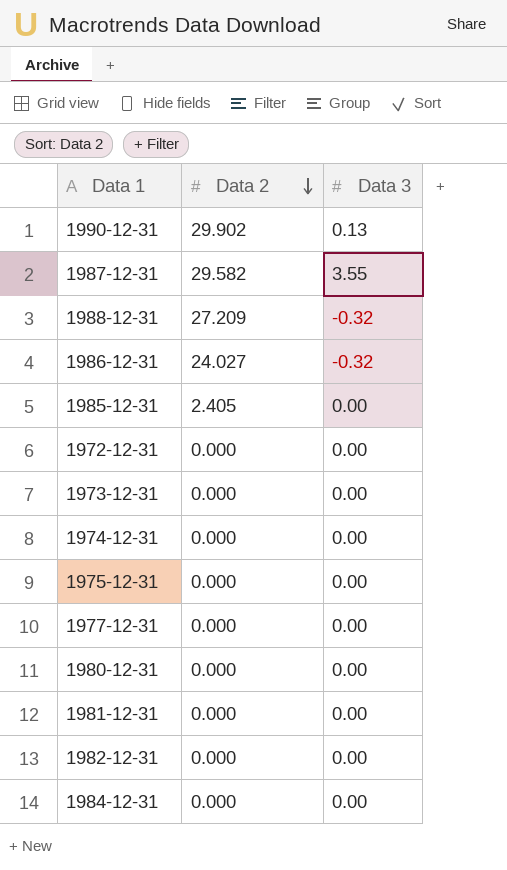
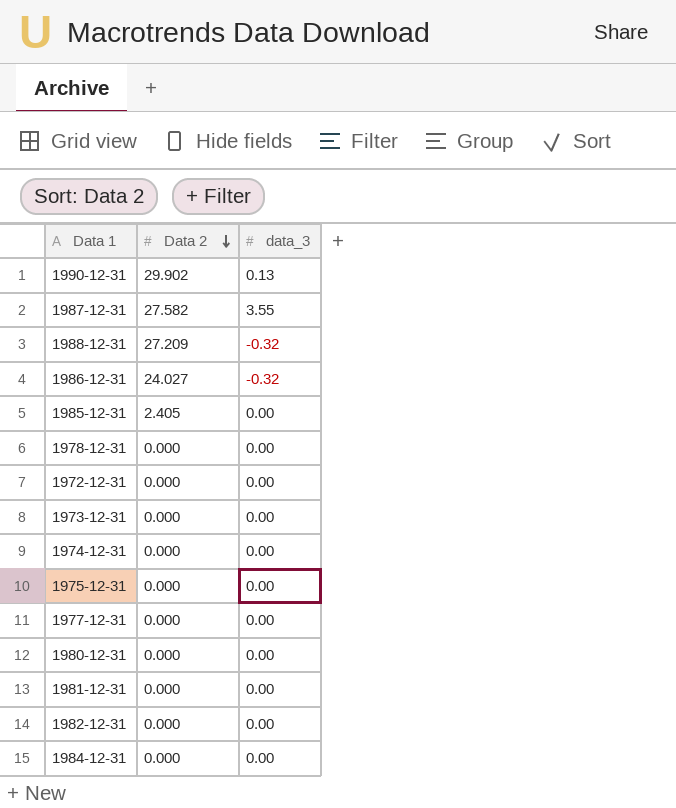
column name: Data 3 -> data_3
1987-12-31 | Data 2: 29.582 -> 27.582
row 1978-12-31: none -> 0.000 | 0.00

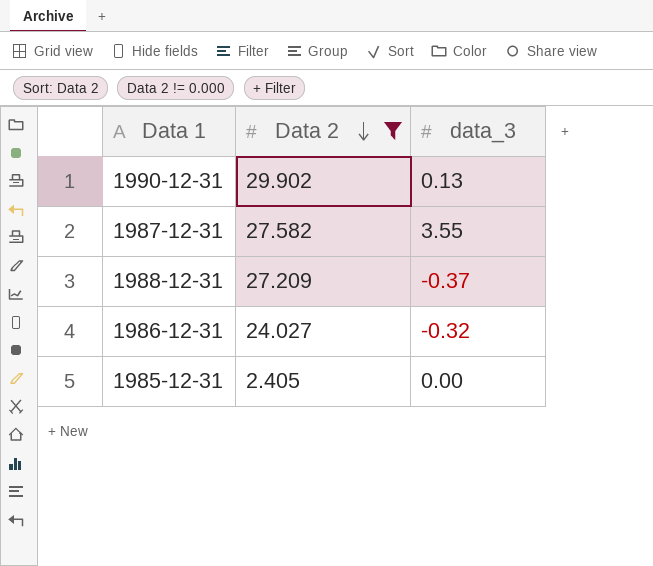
filter: none -> Data 2 != 0.000
1988-12-31 | data_3: -0.32 -> -0.37

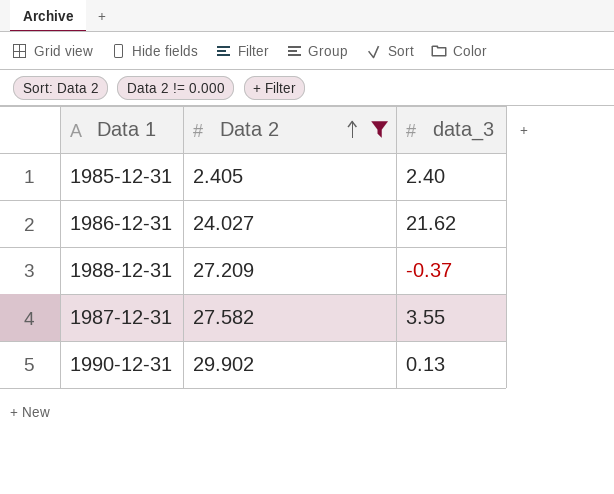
row order: Data 2 descending -> Data 2 ascending
1985-12-31 | data_3: 0.00 -> 2.40
1986-12-31 | data_3: -0.32 -> 21.62

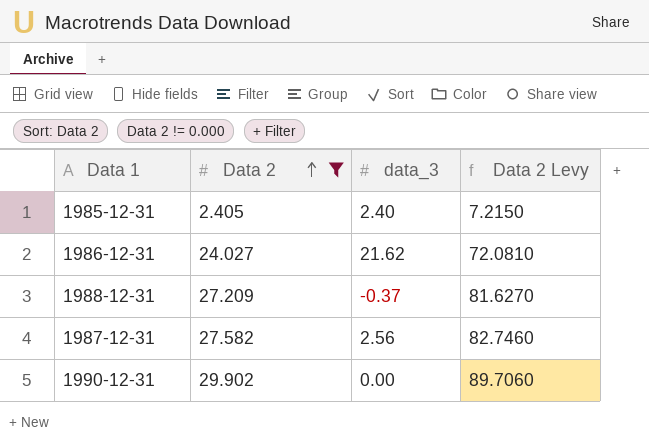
column Data 2 Levy | formula: none -> [Data 2] * 3
1987-12-31 | data_3: 3.55 -> 2.56
1990-12-31 | data_3: 0.13 -> 0.00

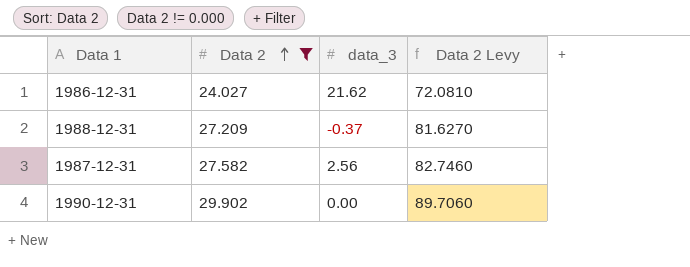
row 1985-12-31: 2.405 | 2.40 | 7.2150 -> none

